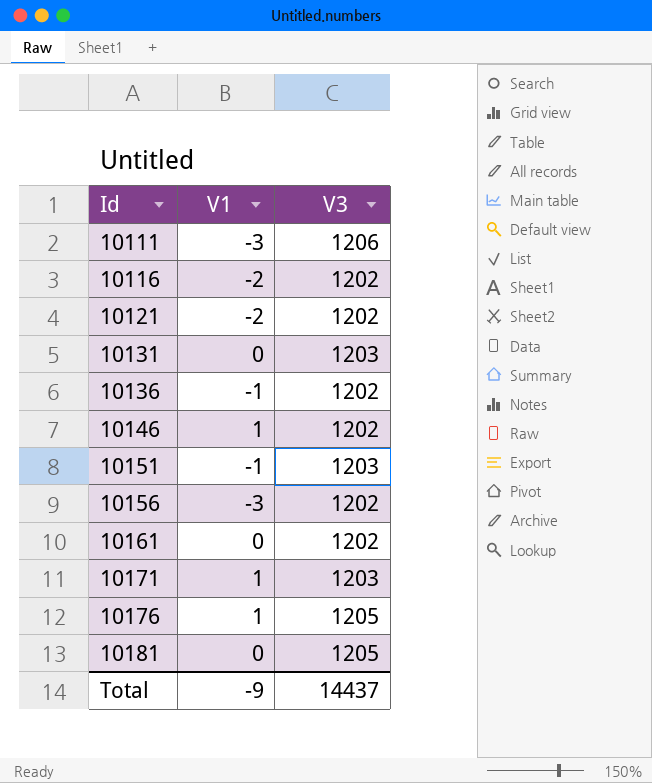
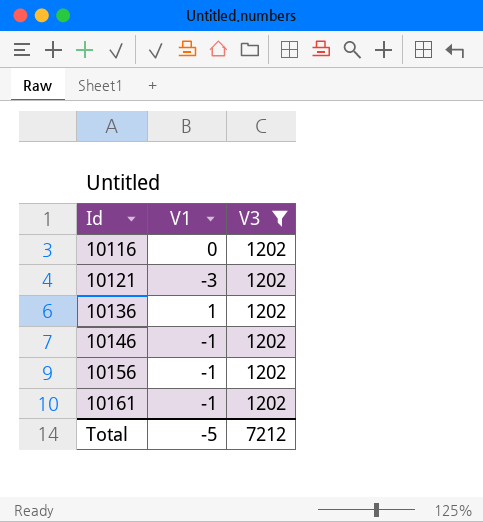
filter: none -> V3 = 1202
10116 | V1: -2 -> 0
10121 | V1: -2 -> -3
10136 | V1: -1 -> 1
10146 | V1: 1 -> -1
10156 | V1: -3 -> -1
10161 | V1: 0 -> -1
Total | V1: -9 -> -5
Total | V3: 14437 -> 7212

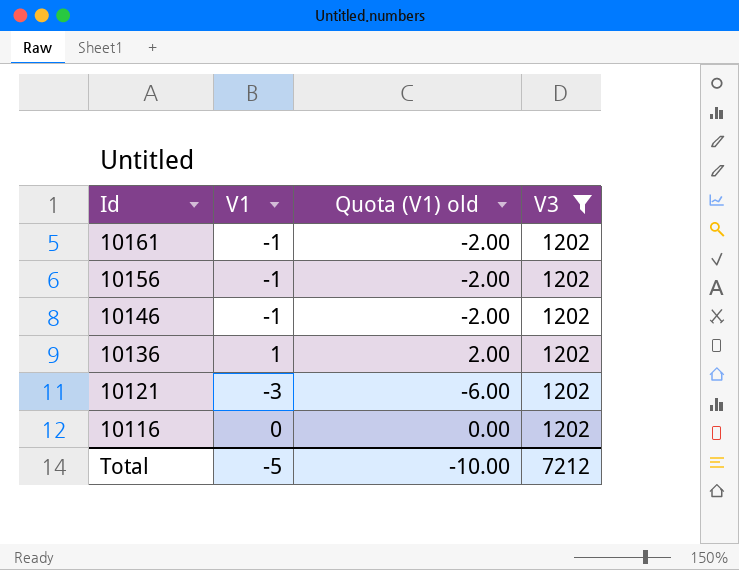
row order: Id ascending -> Id descending
column Quota (V1) old | formula: none -> [V1] * 2

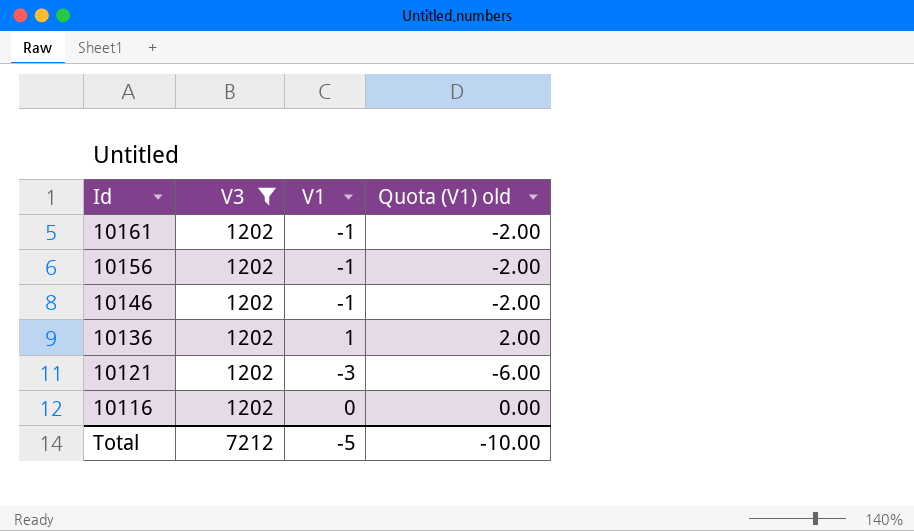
column V3 | position: 4 -> 2

